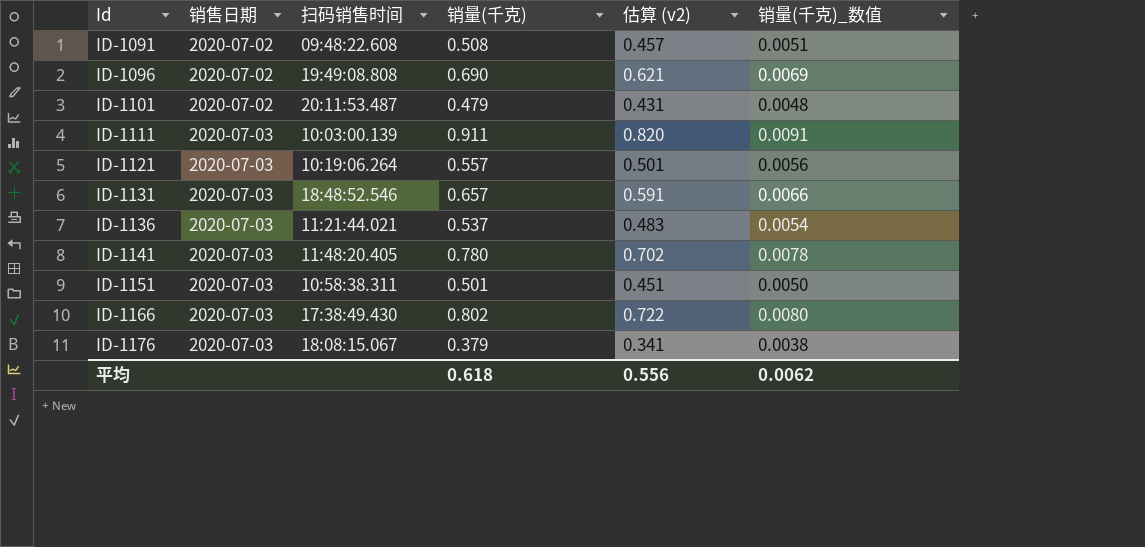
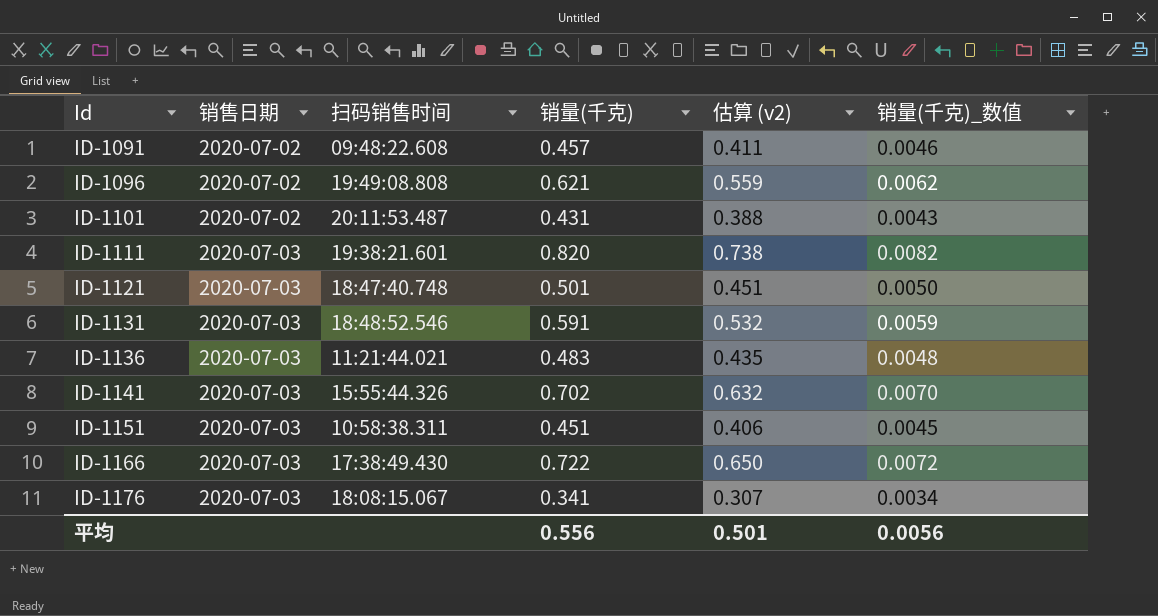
ID-1091 | 销量(千克): 0.508 -> 0.457
ID-1091 | 估算 (v2): 0.457 -> 0.411
ID-1091 | 销量(千克)_数值: 0.0051 -> 0.0046
ID-1096 | 销量(千克): 0.690 -> 0.621
ID-1096 | 估算 (v2): 0.621 -> 0.559
ID-1096 | 销量(千克)_数值: 0.0069 -> 0.0062
ID-1101 | 销量(千克): 0.479 -> 0.431
ID-1101 | 估算 (v2): 0.431 -> 0.388
ID-1101 | 销量(千克)_数值: 0.0048 -> 0.0043
ID-1111 | 扫码销售时间: 10:03:00.139 -> 19:38:21.601
ID-1111 | 销量(千克): 0.911 -> 0.820
ID-1111 | 估算 (v2): 0.820 -> 0.738
ID-1111 | 销量(千克)_数值: 0.0091 -> 0.0082
ID-1121 | 扫码销售时间: 10:19:06.264 -> 18:47:40.748
ID-1121 | 销量(千克): 0.557 -> 0.501
ID-1121 | 估算 (v2): 0.501 -> 0.451
ID-1121 | 销量(千克)_数值: 0.0056 -> 0.0050
ID-1131 | 销量(千克): 0.657 -> 0.591
ID-1131 | 估算 (v2): 0.591 -> 0.532
ID-1131 | 销量(千克)_数值: 0.0066 -> 0.0059
ID-1136 | 销量(千克): 0.537 -> 0.483
ID-1136 | 估算 (v2): 0.483 -> 0.435
ID-1136 | 销量(千克)_数值: 0.0054 -> 0.0048
ID-1141 | 扫码销售时间: 11:48:20.405 -> 15:55:44.326
ID-1141 | 销量(千克): 0.780 -> 0.702
ID-1141 | 估算 (v2): 0.702 -> 0.632
ID-1141 | 销量(千克)_数值: 0.0078 -> 0.0070
ID-1151 | 销量(千克): 0.501 -> 0.451
ID-1151 | 估算 (v2): 0.451 -> 0.406
ID-1151 | 销量(千克)_数值: 0.0050 -> 0.0045
ID-1166 | 销量(千克): 0.802 -> 0.722
ID-1166 | 估算 (v2): 0.722 -> 0.650
ID-1166 | 销量(千克)_数值: 0.0080 -> 0.0072
ID-1176 | 销量(千克): 0.379 -> 0.341
ID-1176 | 估算 (v2): 0.341 -> 0.307
ID-1176 | 销量(千克)_数值: 0.0038 -> 0.0034
平均 | 销量(千克): 0.618 -> 0.556
平均 | 估算 (v2): 0.556 -> 0.501
平均 | 销量(千克)_数值: 0.0062 -> 0.0056

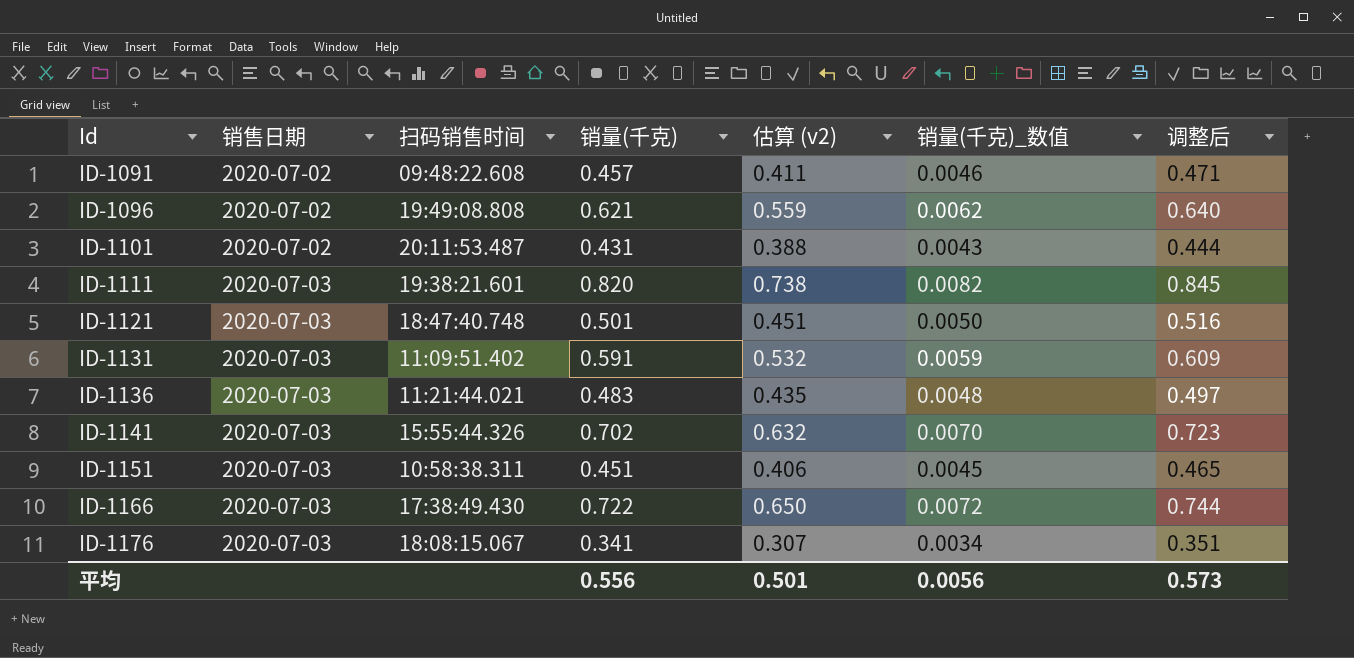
column 调整后 | formula: none -> [销量(千克)] * 1.03
ID-1131 | 扫码销售时间: 18:48:52.546 -> 11:09:51.402

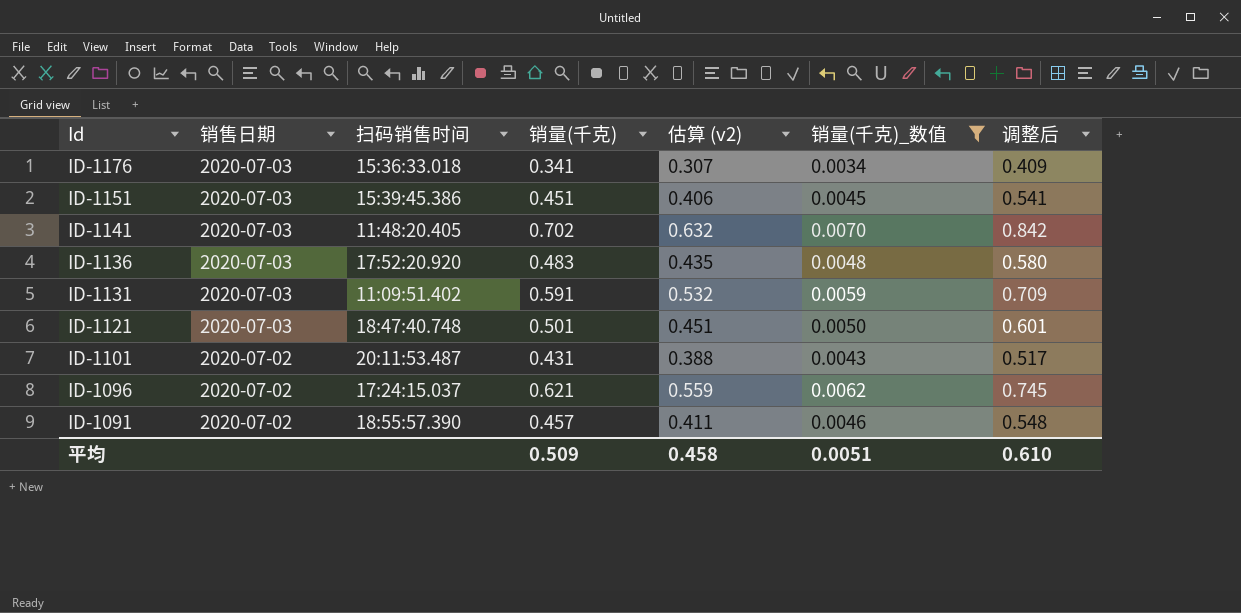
filter: none -> 销量(千克)_数值 <= 0.0070
row order: Id ascending -> Id descending
column 调整后 | formula: [销量(千克)] * 1.03 -> [销量(千克)] * 1.2
ID-1176 | 扫码销售时间: 18:08:15.067 -> 15:36:33.018
ID-1151 | 扫码销售时间: 10:58:38.311 -> 15:39:45.386
ID-1141 | 扫码销售时间: 15:55:44.326 -> 11:48:20.405
ID-1136 | 扫码销售时间: 11:21:44.021 -> 17:52:20.920
ID-1096 | 扫码销售时间: 19:49:08.808 -> 17:24:15.037
ID-1091 | 扫码销售时间: 09:48:22.608 -> 18:55:57.390
平均 | 销量(千克): 0.556 -> 0.509
平均 | 估算 (v2): 0.501 -> 0.458
平均 | 销量(千克)_数值: 0.0056 -> 0.0051
平均 | 调整后: 0.573 -> 0.610

